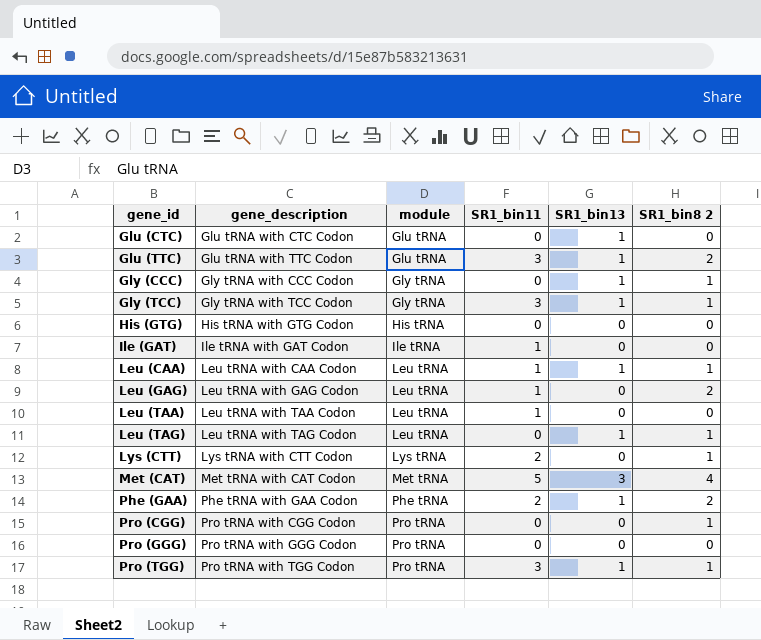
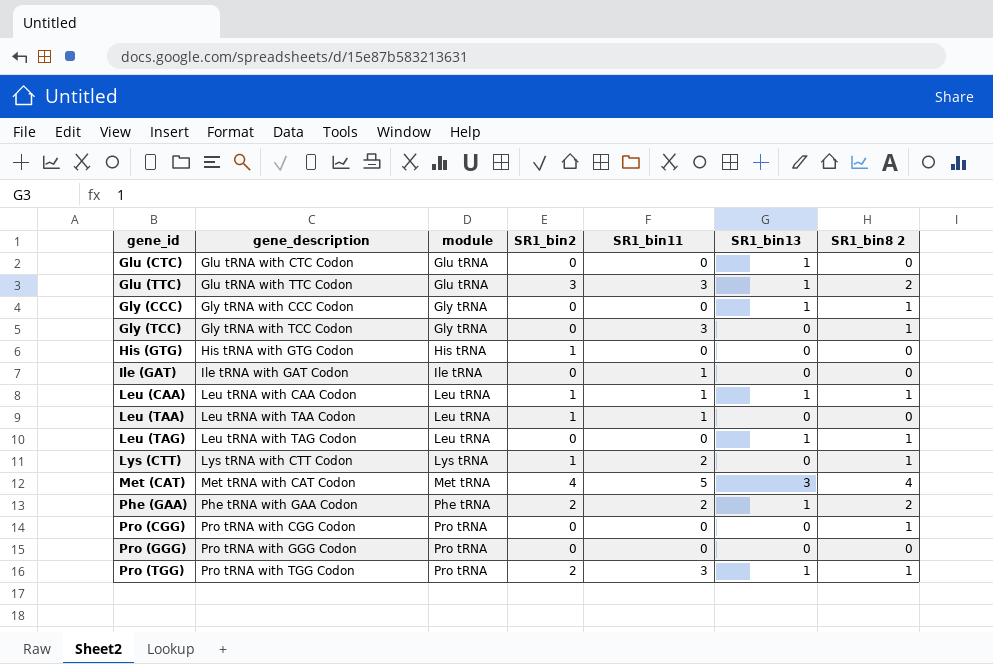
column SR1_bin2 | position: none -> 4
row Leu (GAG): Leu tRNA with GAG Codon | Leu tRNA | 1 | 0 | 2 -> none
Gly (TCC) | SR1_bin13: 1 -> 0

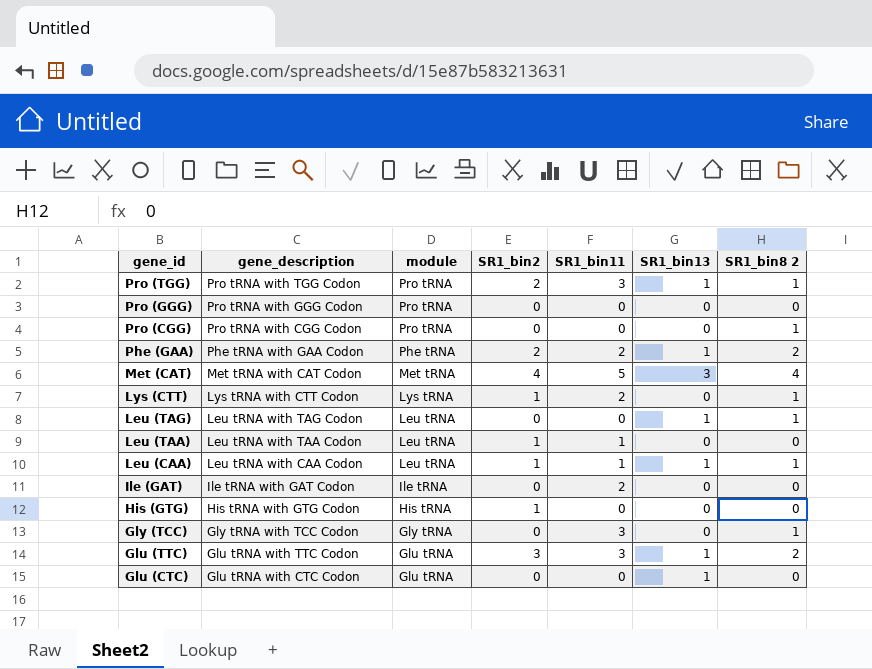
row order: gene_id ascending -> gene_id descending
row Gly (CCC): Gly tRNA with CCC Codon | Gly tRNA | 0 | 0 | 1 | 1 -> none
Ile (GAT) | SR1_bin11: 1 -> 2

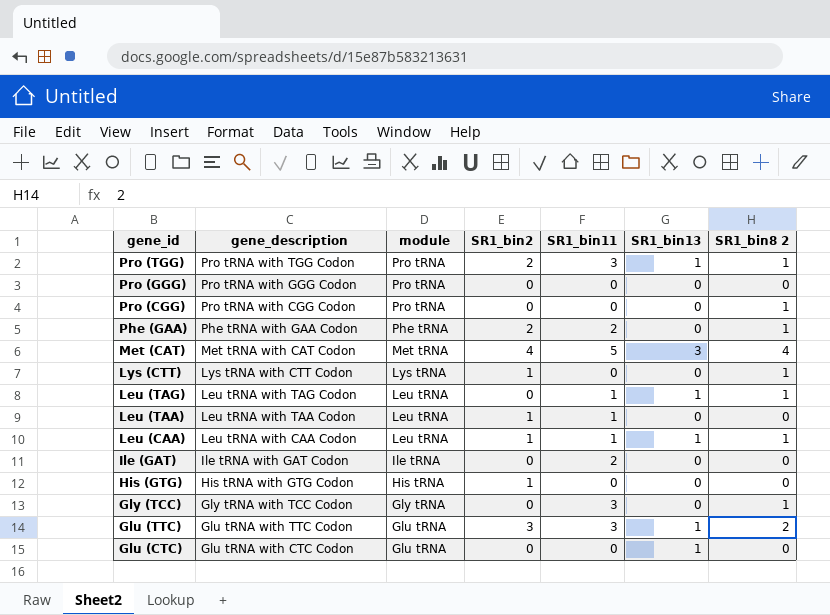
Phe (GAA) | SR1_bin13: 1 -> 0
Phe (GAA) | SR1_bin8 2: 2 -> 1
Lys (CTT) | SR1_bin11: 2 -> 0
Leu (TAG) | SR1_bin11: 0 -> 1

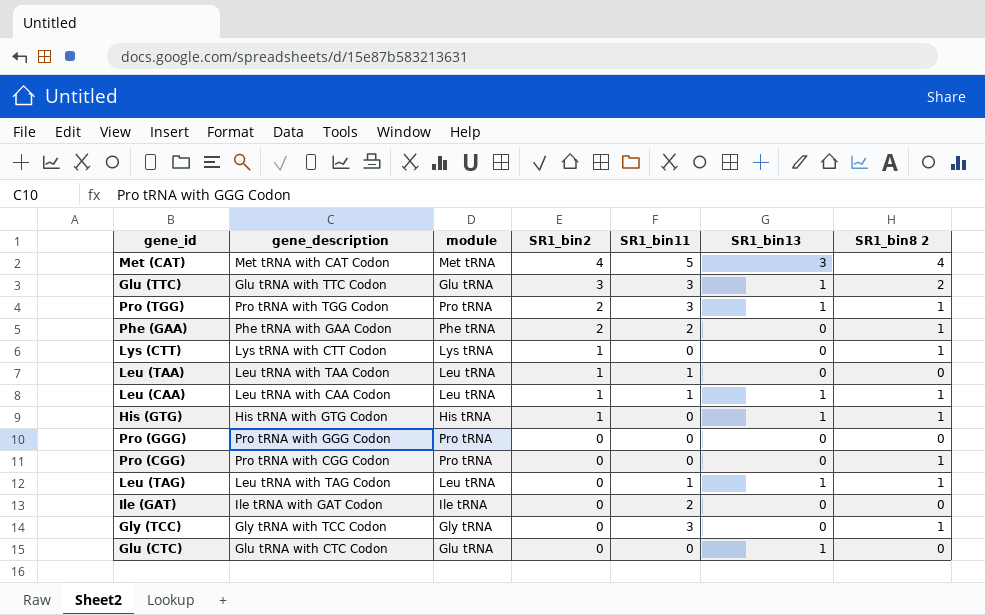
row order: gene_id descending -> SR1_bin2 descending
His (GTG) | SR1_bin13: 0 -> 1
His (GTG) | SR1_bin8 2: 0 -> 1

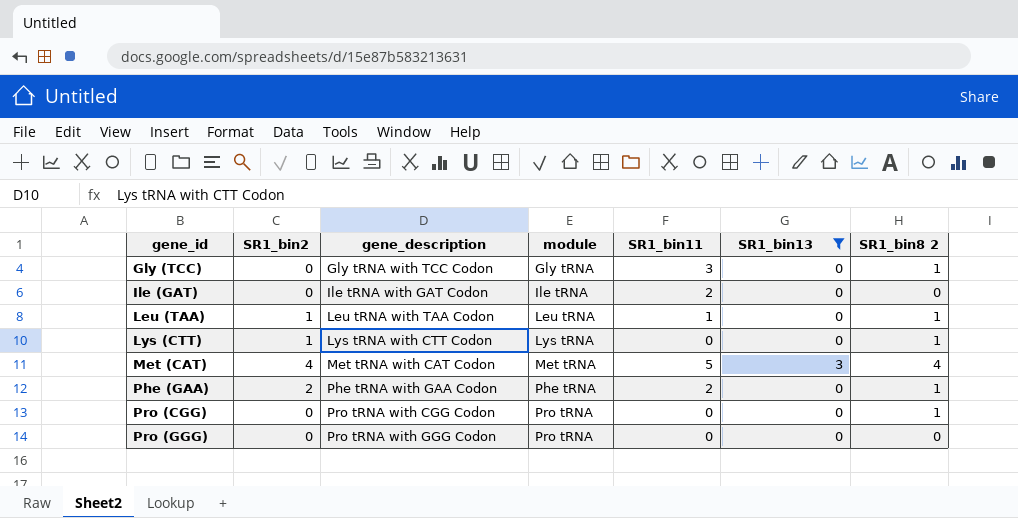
filter: none -> SR1_bin13 != 1
row order: SR1_bin2 descending -> gene_id ascending
column SR1_bin2 | position: 4 -> 2
Leu (TAA) | SR1_bin8 2: 0 -> 1

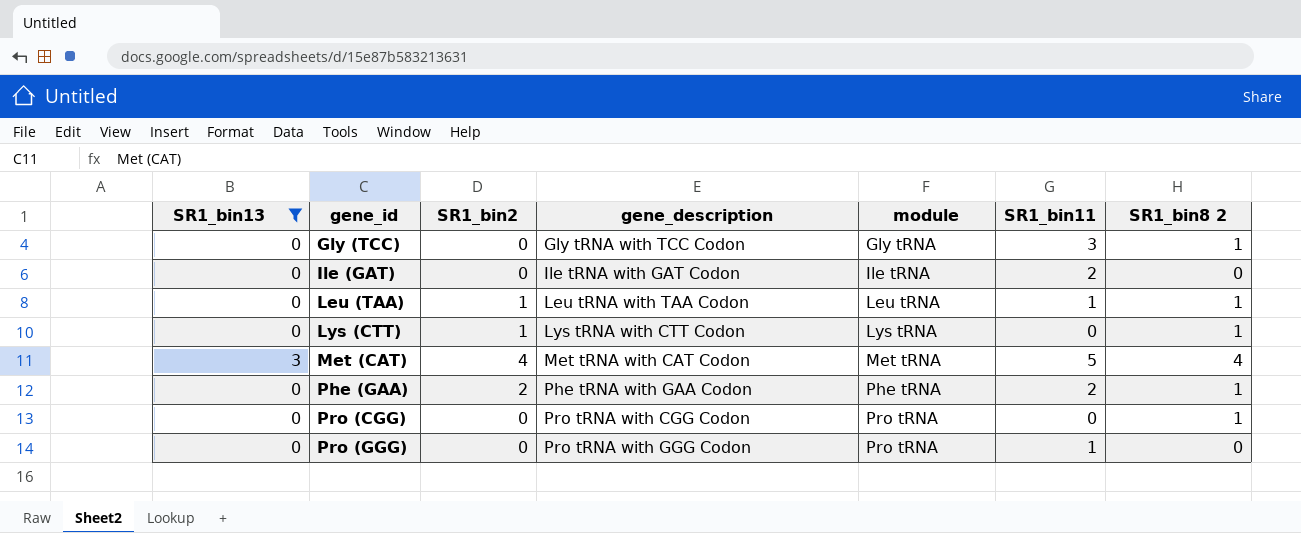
column SR1_bin13 | position: 6 -> 1
Pro (GGG) | SR1_bin11: 0 -> 1

